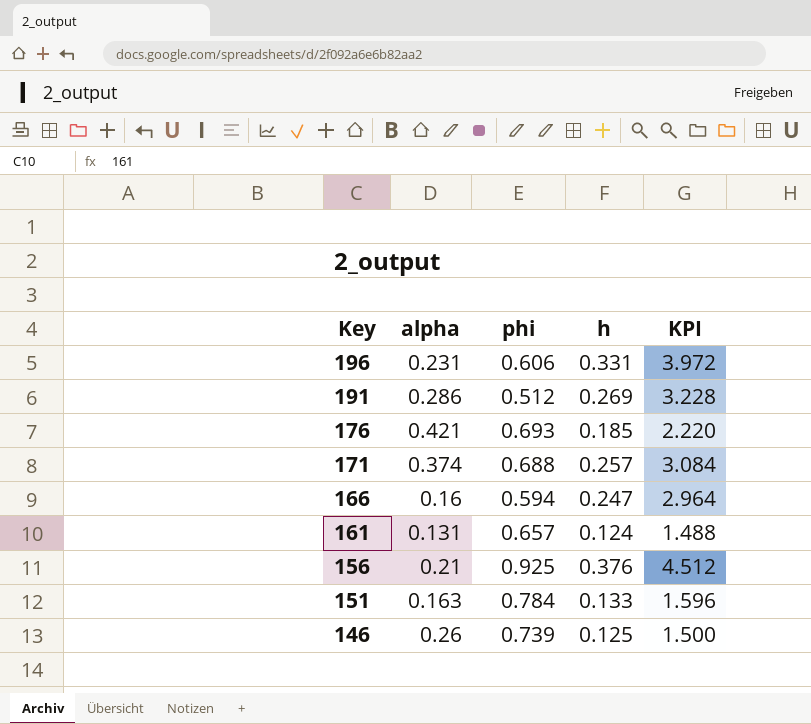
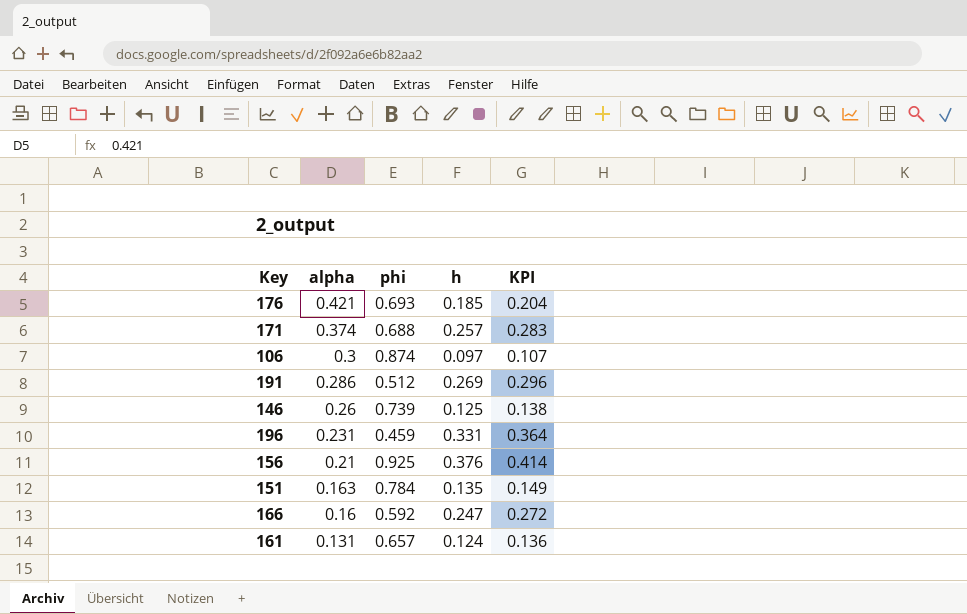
row order: Key descending -> alpha descending
column KPI | formula: [h] * 12 -> [h] * 1.1
row 106: none -> 0.3 | 0.874 | 0.097 | 0.107
196 | phi: 0.606 -> 0.459
151 | h: 0.133 -> 0.135
166 | phi: 0.594 -> 0.592

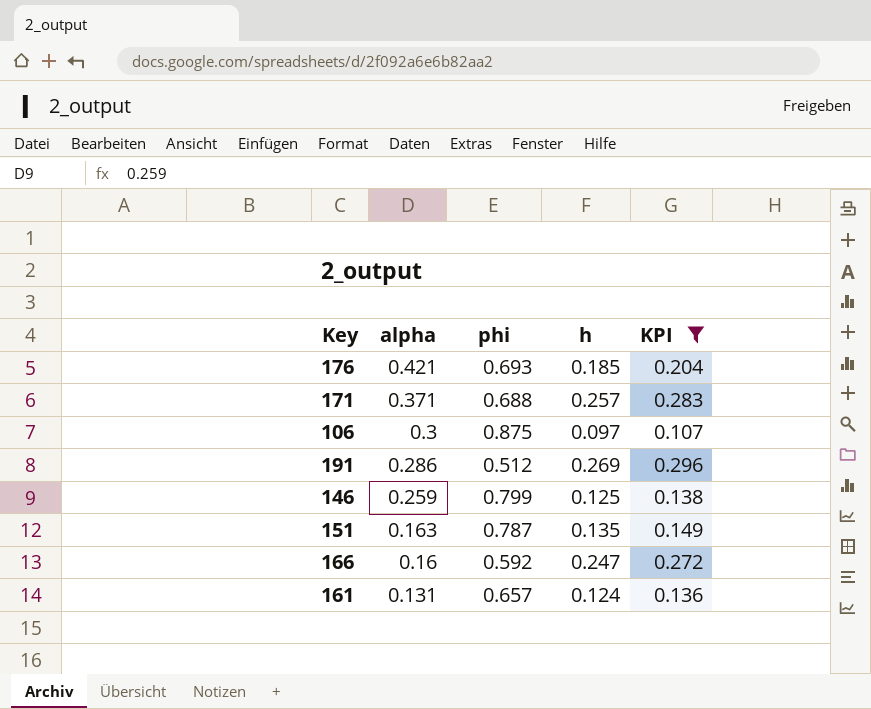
filter: none -> KPI <= 0.296
171 | alpha: 0.374 -> 0.371
106 | phi: 0.874 -> 0.875
146 | alpha: 0.26 -> 0.259
146 | phi: 0.739 -> 0.799
151 | phi: 0.784 -> 0.787

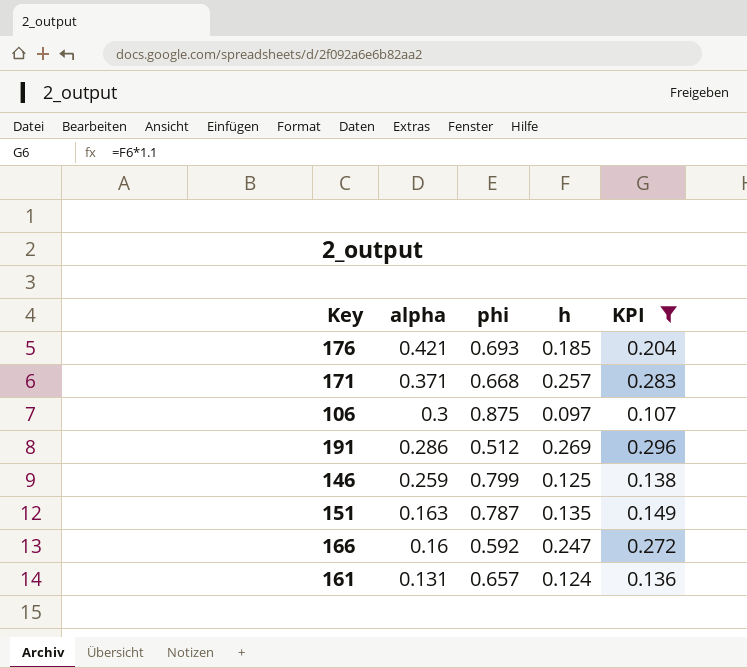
171 | phi: 0.688 -> 0.668

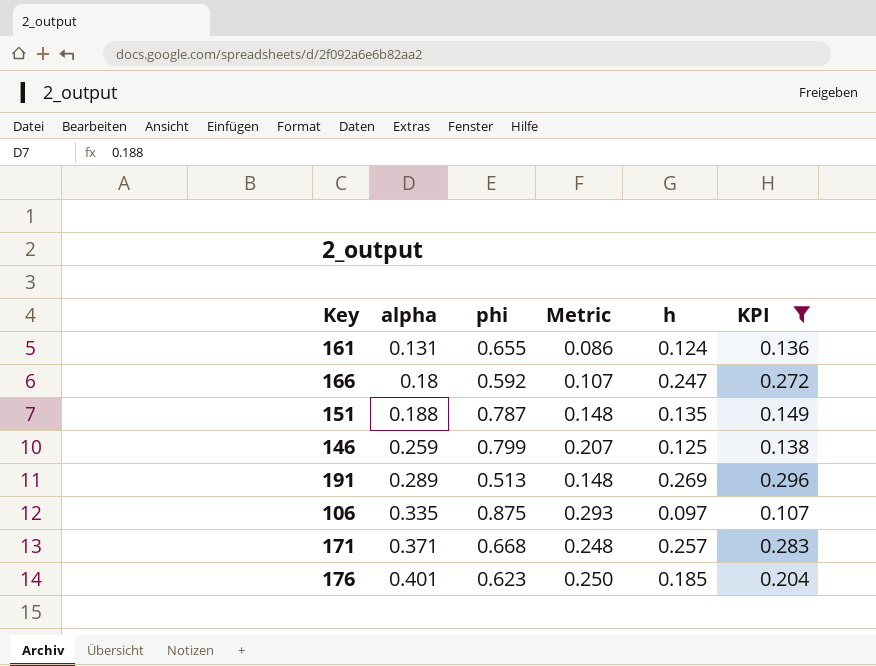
row order: alpha descending -> alpha ascending
column Metric | formula: none -> [alpha] * [phi]
161 | phi: 0.657 -> 0.655
166 | alpha: 0.16 -> 0.18
151 | alpha: 0.163 -> 0.188
191 | alpha: 0.286 -> 0.289
191 | phi: 0.512 -> 0.513
106 | alpha: 0.3 -> 0.335
176 | alpha: 0.421 -> 0.401
176 | phi: 0.693 -> 0.623

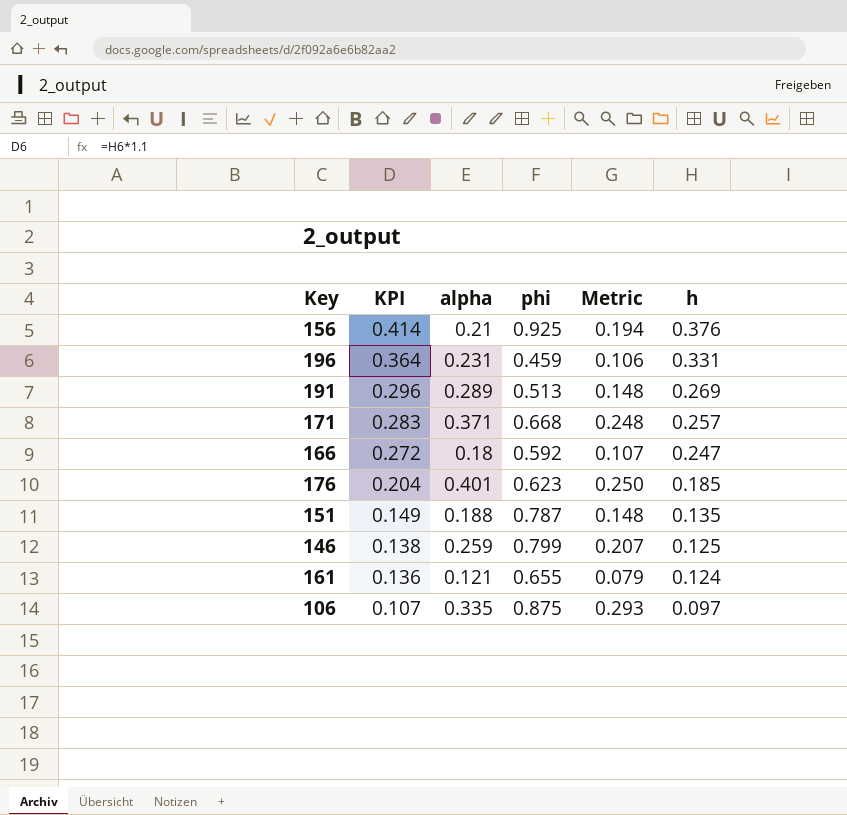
filter: KPI <= 0.296 -> none
row order: alpha ascending -> KPI descending
column KPI | position: 6 -> 2
161 | alpha: 0.131 -> 0.121
161 | Metric: 0.086 -> 0.079

